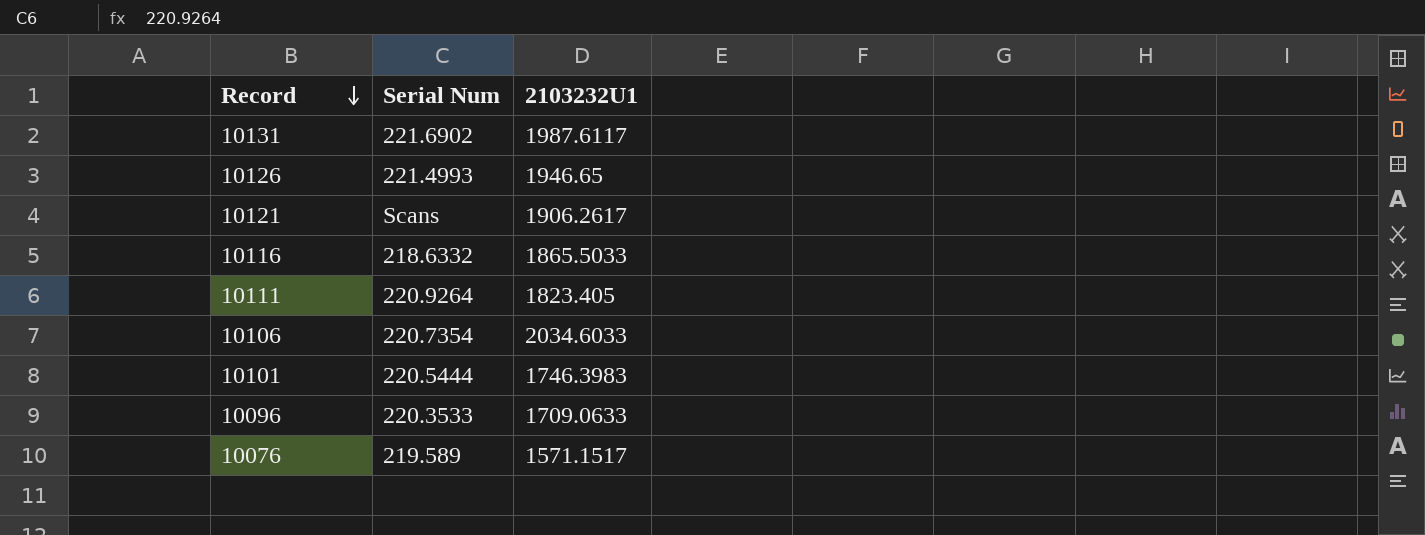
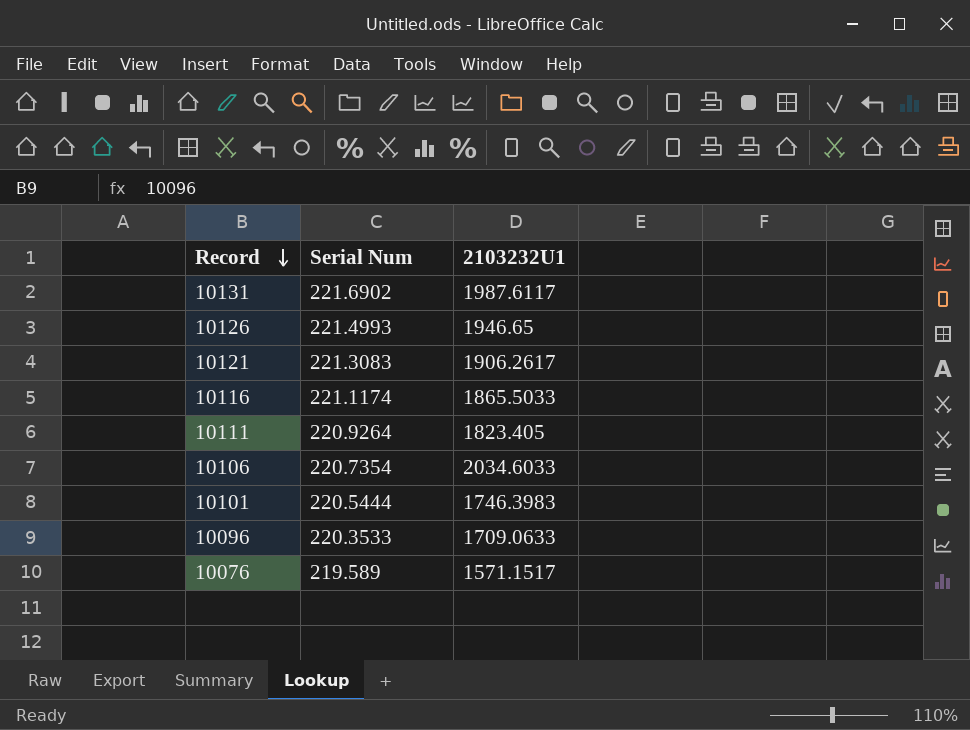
10121 | Serial Num: Scans -> 221.3083
10116 | Serial Num: 218.6332 -> 221.1174

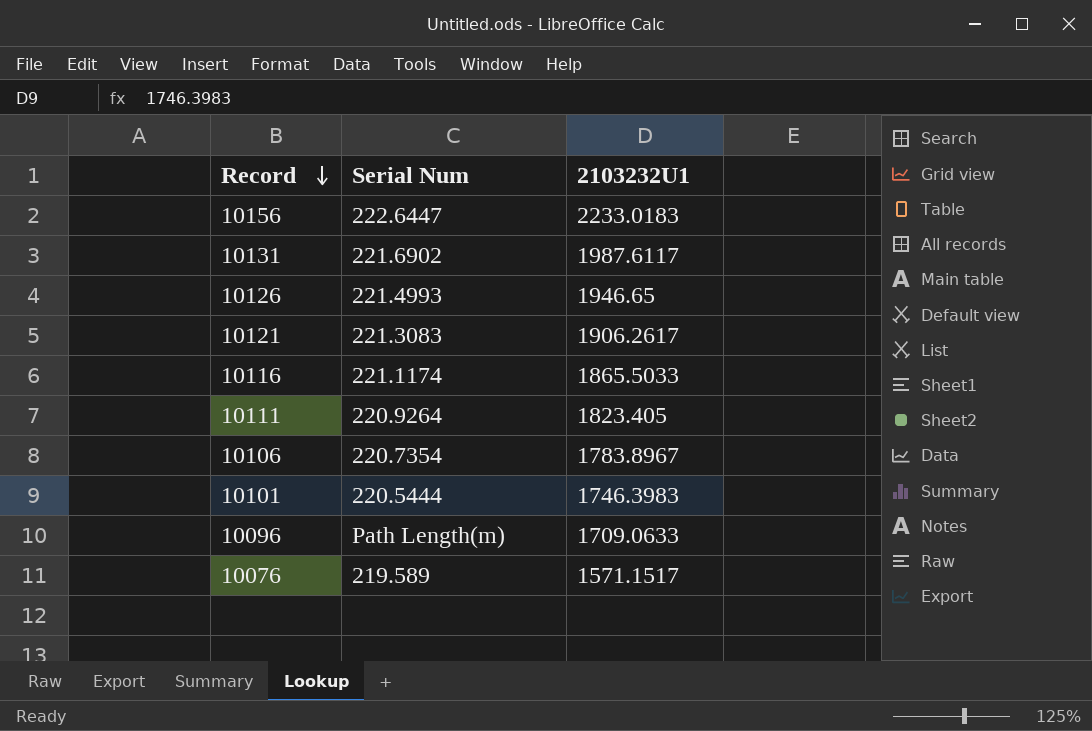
row 10156: none -> 222.6447 | 2233.0183
10106 | 2103232U1: 2034.6033 -> 1783.8967
10096 | Serial Num: 220.3533 -> Path Length(m)

